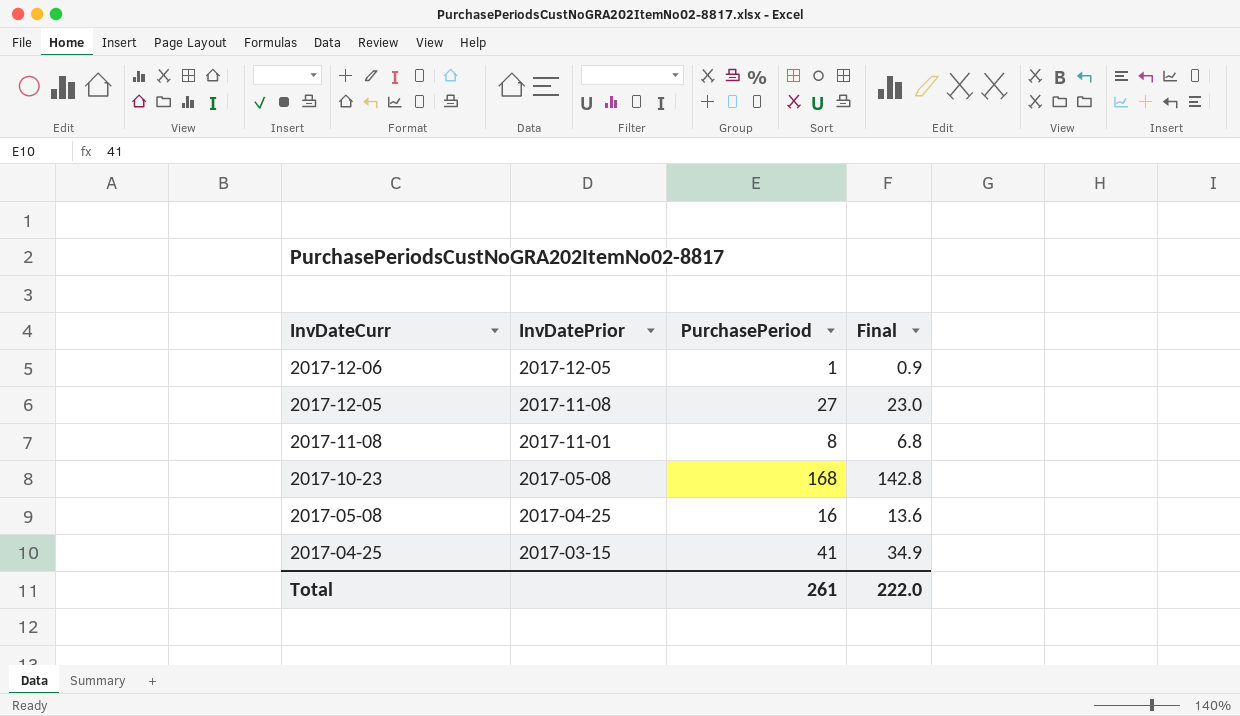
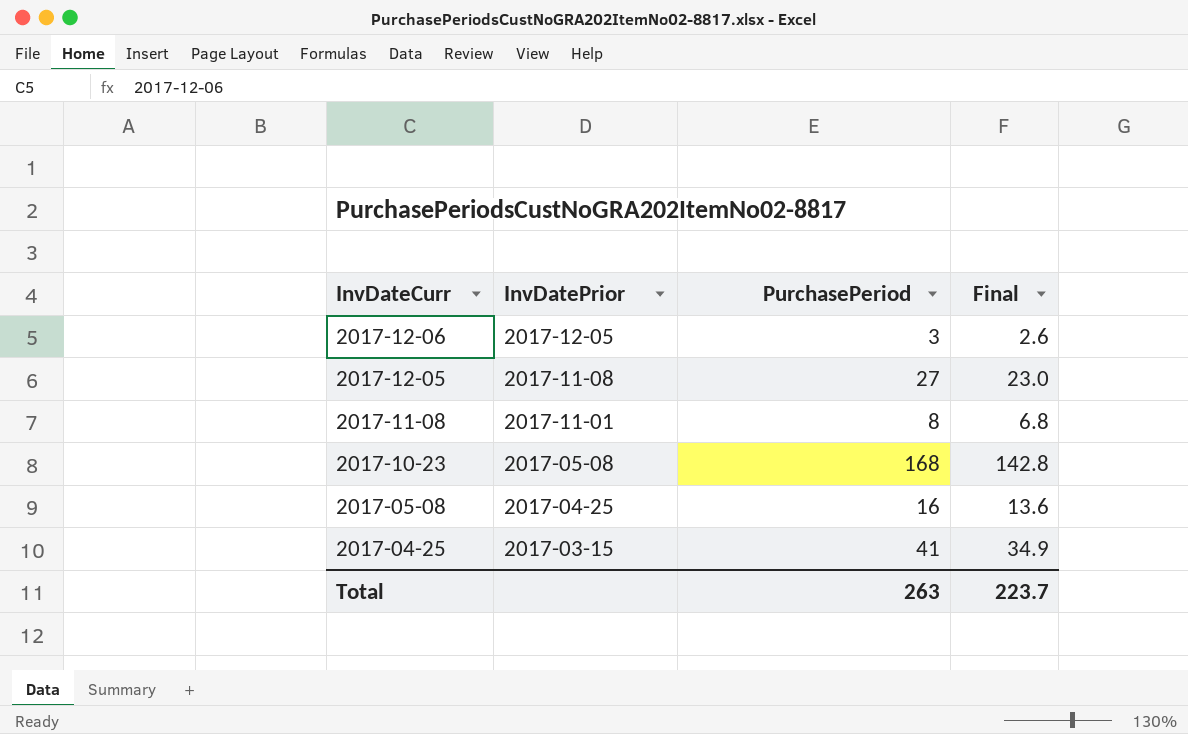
2017-12-06 | PurchasePeriod: 1 -> 3
2017-12-06 | Final: 0.9 -> 2.6
Total | PurchasePeriod: 261 -> 263
Total | Final: 222.0 -> 223.7

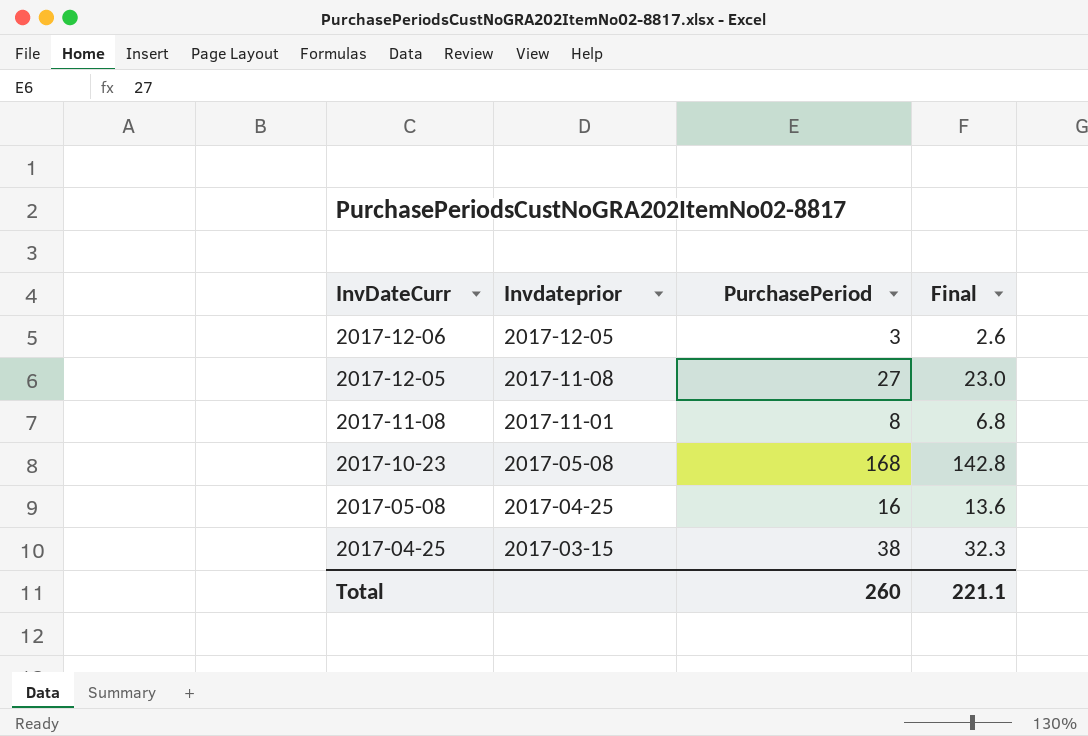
column name: InvDatePrior -> Invdateprior
2017-04-25 | PurchasePeriod: 41 -> 38
2017-04-25 | Final: 34.9 -> 32.3
Total | PurchasePeriod: 263 -> 260
Total | Final: 223.7 -> 221.1

